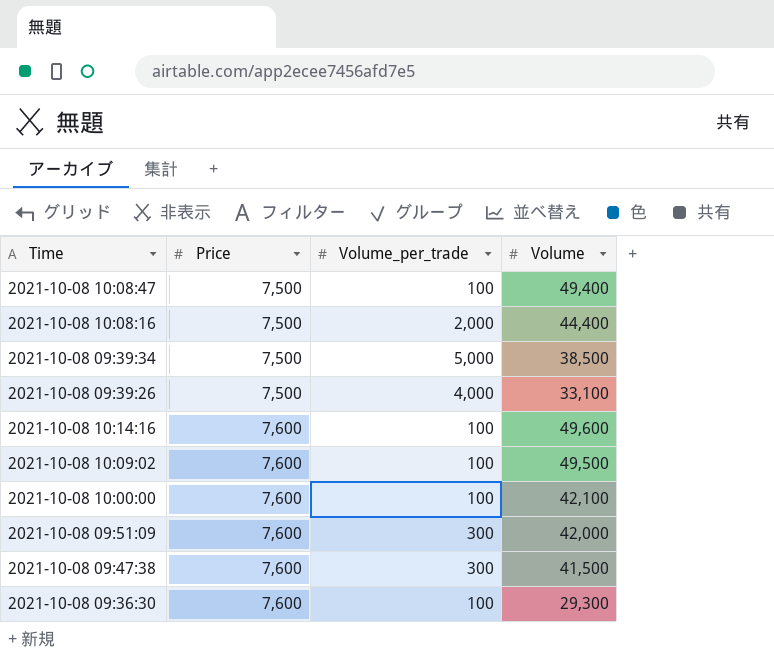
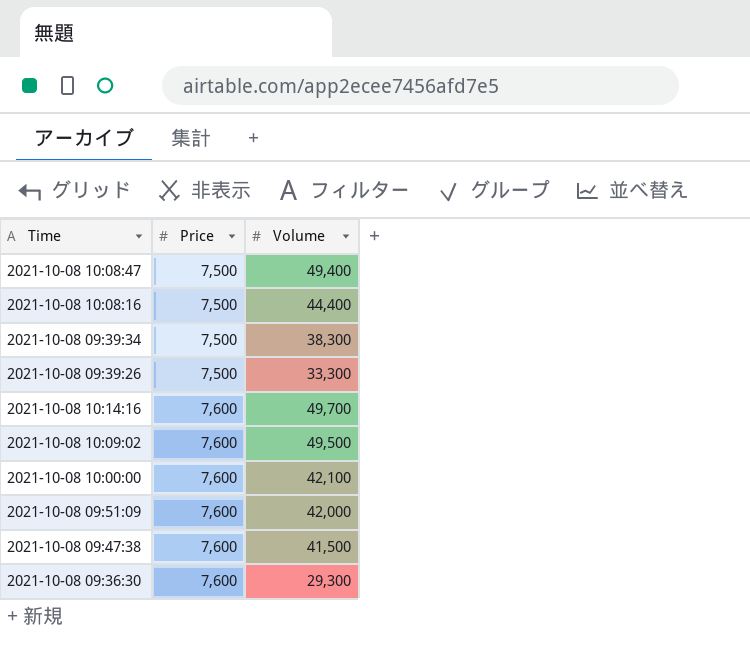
column Volume_per_trade | position: 3 -> none
2021-10-08 09:39:34 | Volume: 38,500 -> 38,300
2021-10-08 09:39:26 | Volume: 33,100 -> 33,300
2021-10-08 10:14:16 | Volume: 49,600 -> 49,700

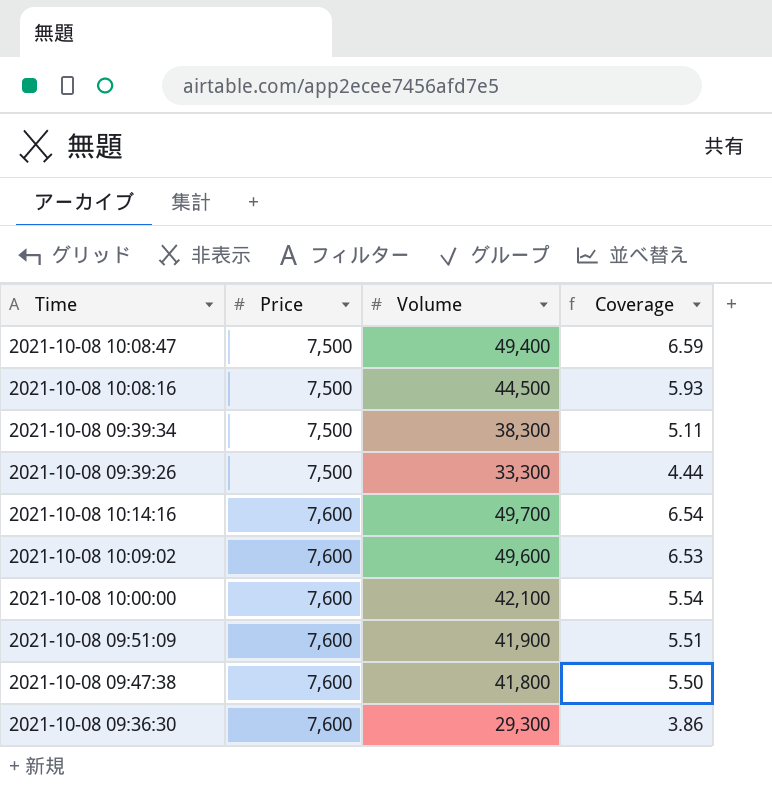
column Coverage | formula: none -> [Volume] / [Price]
2021-10-08 10:08:16 | Volume: 44,400 -> 44,500
2021-10-08 10:09:02 | Volume: 49,500 -> 49,600
2021-10-08 09:51:09 | Volume: 42,000 -> 41,900
2021-10-08 09:47:38 | Volume: 41,500 -> 41,800

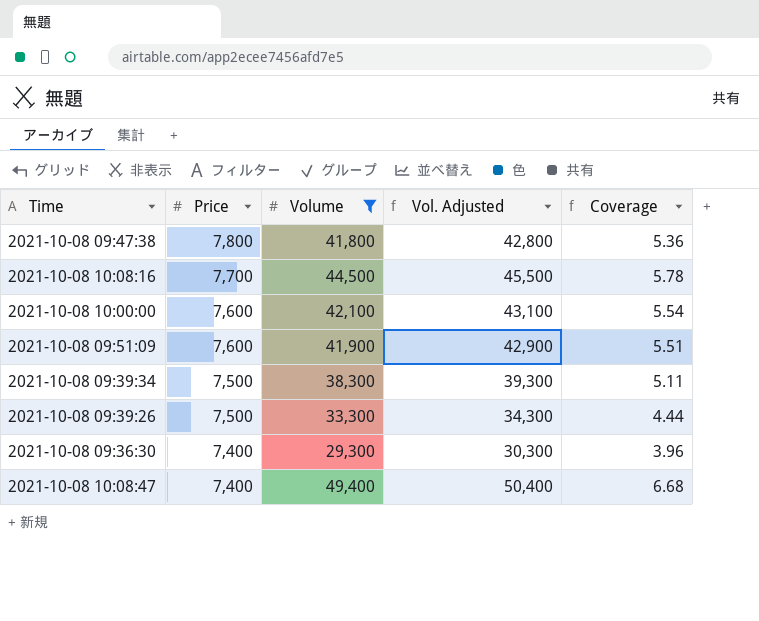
filter: none -> Volume <= 49,400
row order: Price ascending -> Price descending
column Vol. Adjusted | formula: none -> [Volume] + 1000
2021-10-08 09:47:38 | Price: 7,600 -> 7,800
2021-10-08 09:47:38 | Coverage: 5.50 -> 5.36
2021-10-08 10:08:16 | Price: 7,500 -> 7,700
2021-10-08 10:08:16 | Coverage: 5.93 -> 5.78
2021-10-08 09:36:30 | Price: 7,600 -> 7,400
2021-10-08 09:36:30 | Coverage: 3.86 -> 3.96
2021-10-08 10:08:47 | Price: 7,500 -> 7,400
2021-10-08 10:08:47 | Coverage: 6.59 -> 6.68

